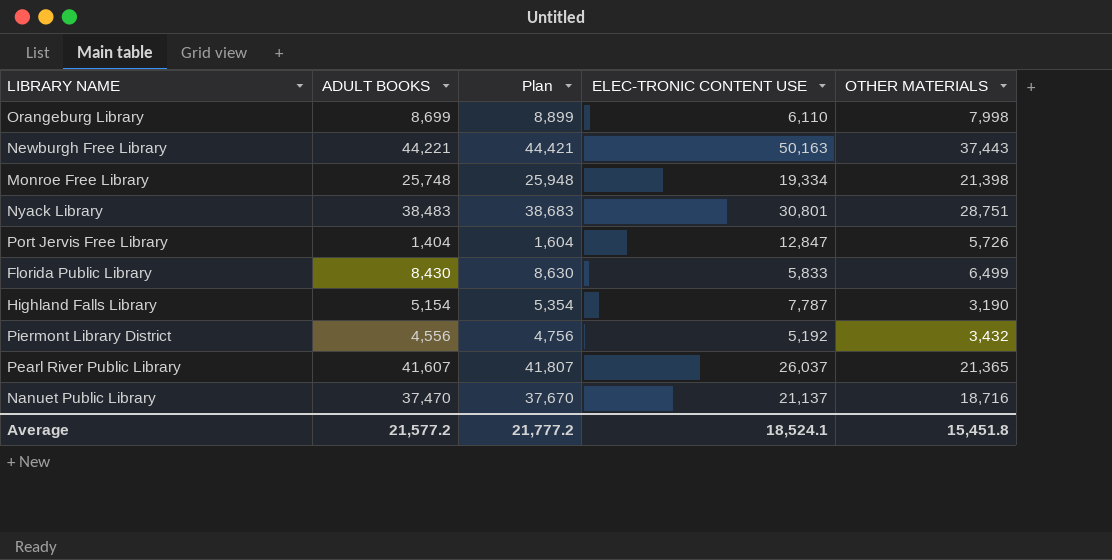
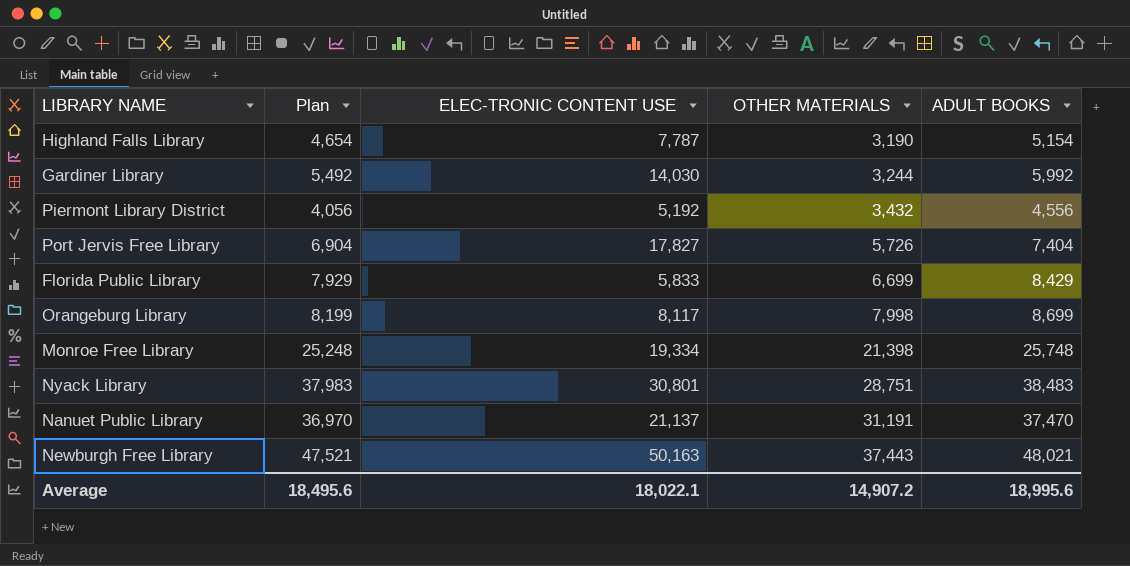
row order: none -> OTHER MATERIALS ascending
column Plan | formula: [ADULT BOOKS] + 200 -> [ADULT BOOKS] - 500
column ADULT BOOKS | position: 2 -> 5
row Pearl River Public Library: 41,607 | 41,807 | 26,037 | 21,365 -> none
row Gardiner Library: none -> 5,492 | 14,030 | 3,244 | 5,992
Port Jervis Free Library | ELEC-TRONIC CONTENT USE: 12,847 -> 17,827
Port Jervis Free Library | ADULT BOOKS: 1,404 -> 7,404
Florida Public Library | OTHER MATERIALS: 6,499 -> 6,699
Florida Public Library | ADULT BOOKS: 8,430 -> 8,429
Orangeburg Library | ELEC-TRONIC CONTENT USE: 6,110 -> 8,117
Nanuet Public Library | OTHER MATERIALS: 18,716 -> 31,191
Newburgh Free Library | ADULT BOOKS: 44,221 -> 48,021
Average | Plan: 21,777.2 -> 18,495.6
Average | ELEC-TRONIC CONTENT USE: 18,524.1 -> 18,022.1
Average | OTHER MATERIALS: 15,451.8 -> 14,907.2
Average | ADULT BOOKS: 21,577.2 -> 18,995.6

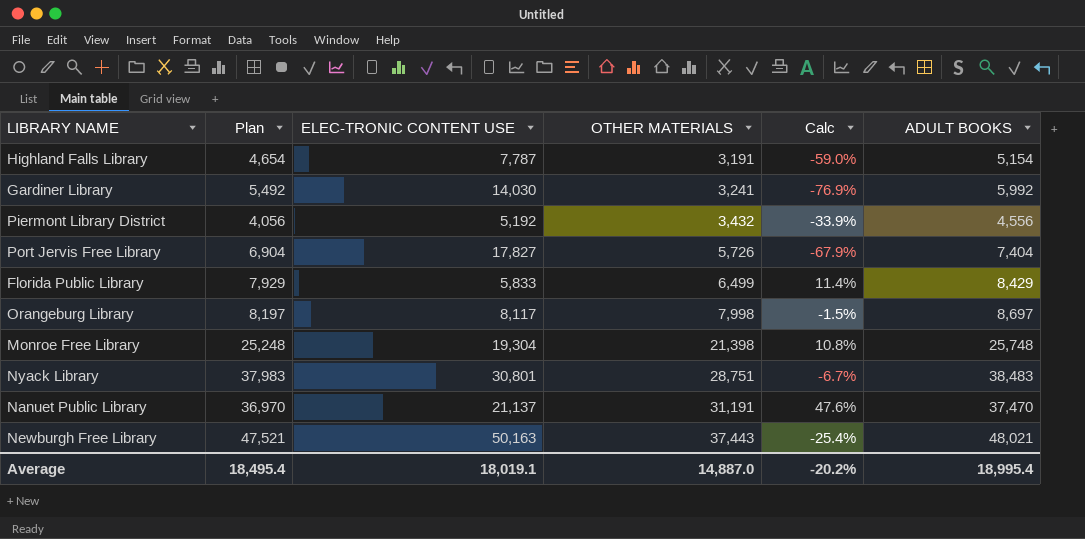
column Calc | formula: none -> ([OTHER MATERIALS] - [ELEC-TRONIC CONTENT USE]) / [ELEC-TRONIC CONTENT USE]
Highland Falls Library | OTHER MATERIALS: 3,190 -> 3,191
Gardiner Library | OTHER MATERIALS: 3,244 -> 3,241
Florida Public Library | OTHER MATERIALS: 6,699 -> 6,499
Orangeburg Library | Plan: 8,199 -> 8,197
Orangeburg Library | ADULT BOOKS: 8,699 -> 8,697
Monroe Free Library | ELEC-TRONIC CONTENT USE: 19,334 -> 19,304
Average | Plan: 18,495.6 -> 18,495.4
Average | ELEC-TRONIC CONTENT USE: 18,022.1 -> 18,019.1
Average | OTHER MATERIALS: 14,907.2 -> 14,887.0
Average | ADULT BOOKS: 18,995.6 -> 18,995.4

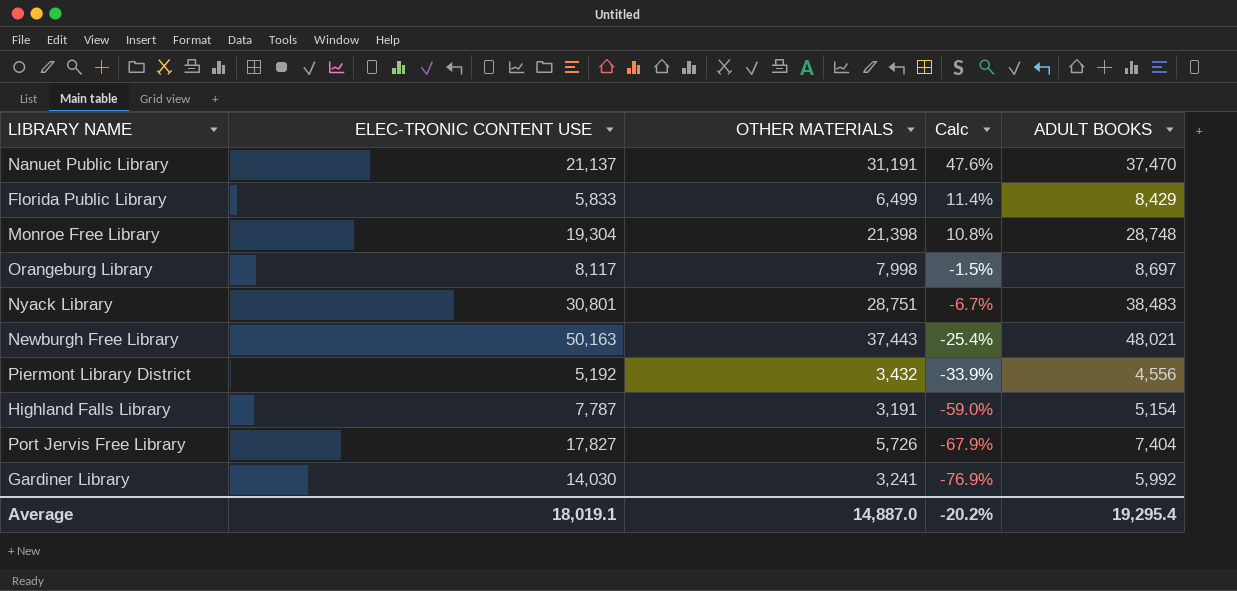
row order: OTHER MATERIALS ascending -> Calc descending
column Plan | formula: [ADULT BOOKS] - 500 -> none
Monroe Free Library | ADULT BOOKS: 25,748 -> 28,748
Average | ADULT BOOKS: 18,995.4 -> 19,295.4

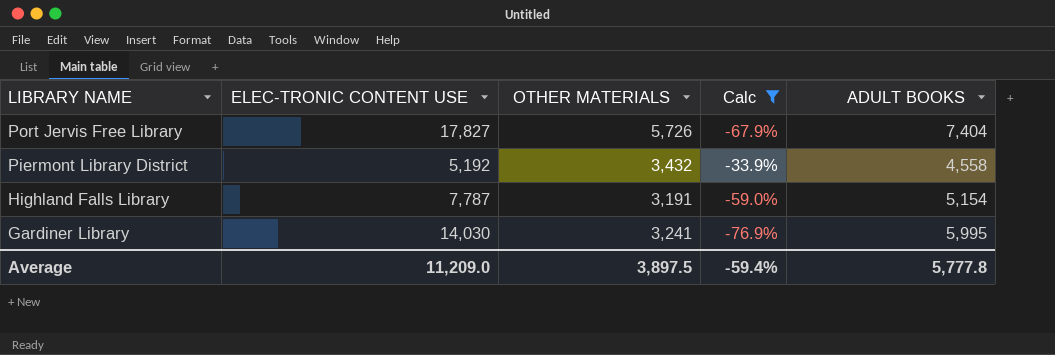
filter: none -> Calc <= -33.9%
row order: Calc descending -> LIBRARY NAME descending
Piermont Library District | ADULT BOOKS: 4,556 -> 4,558
Gardiner Library | ADULT BOOKS: 5,992 -> 5,995
Average | ELEC-TRONIC CONTENT USE: 18,019.1 -> 11,209.0
Average | OTHER MATERIALS: 14,887.0 -> 3,897.5
Average | Calc: -20.2% -> -59.4%
Average | ADULT BOOKS: 19,295.4 -> 5,777.8

